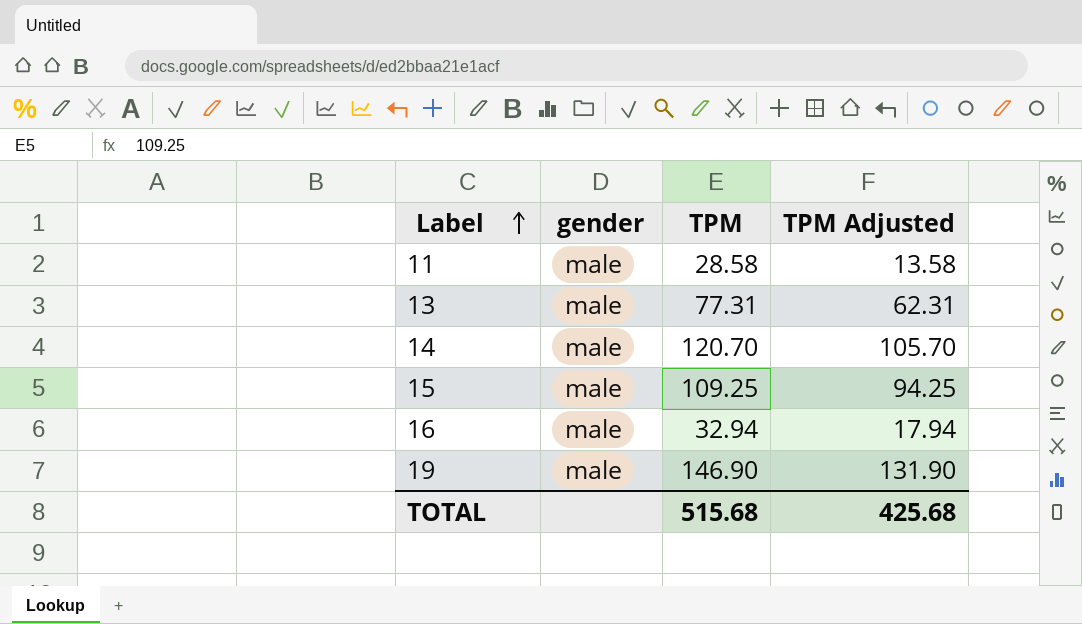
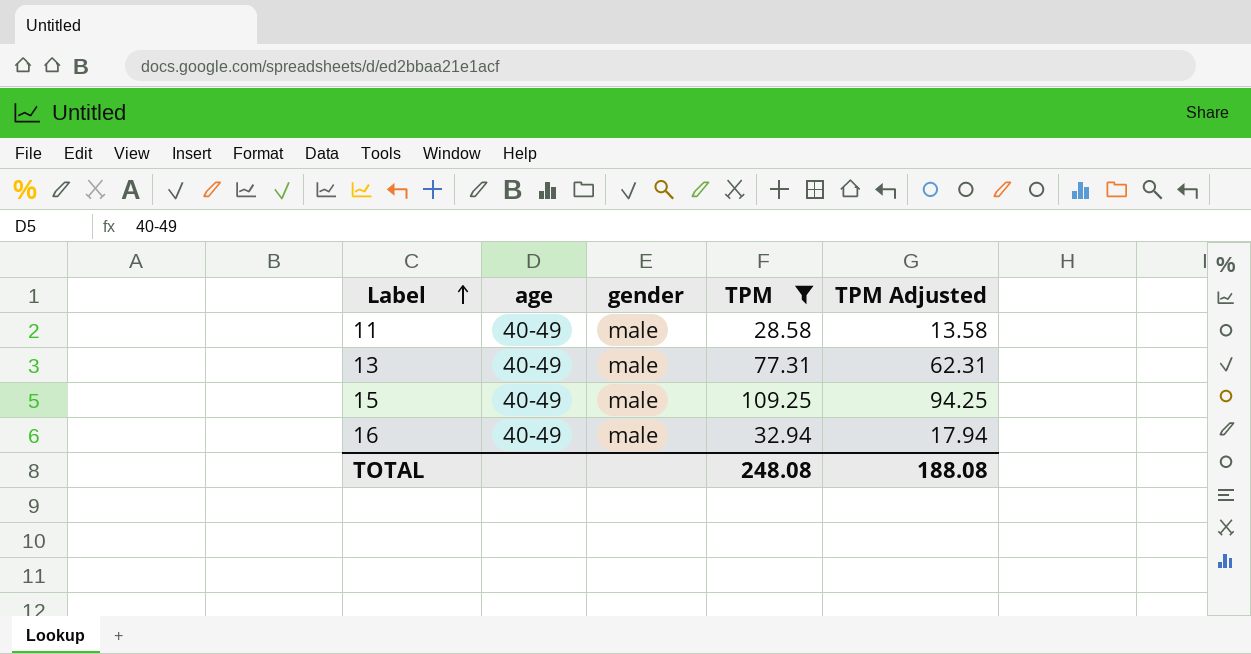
filter: none -> TPM <= 109.25
column age | position: none -> 2
TOTAL | TPM: 515.68 -> 248.08
TOTAL | TPM Adjusted: 425.68 -> 188.08

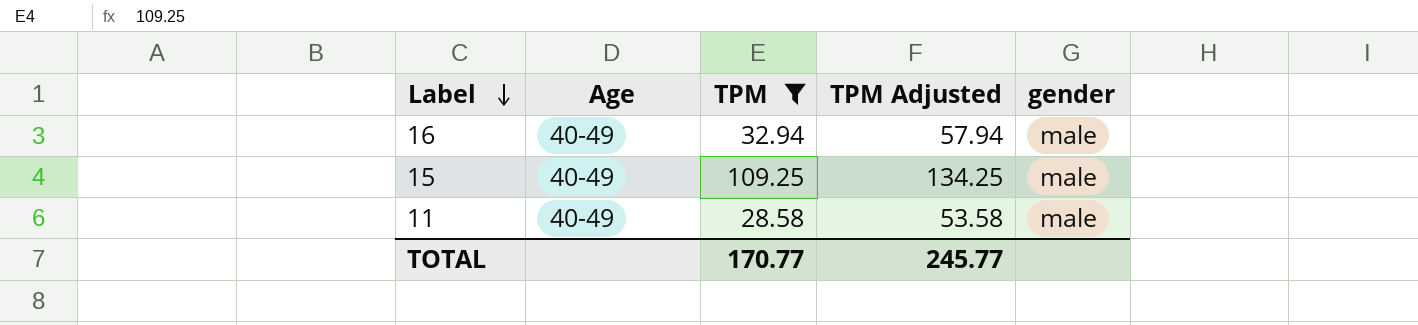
row order: Label ascending -> Label descending
column name: age -> Age
column TPM Adjusted | formula: [TPM] - 15 -> [TPM] + 25
column gender | position: 3 -> 5
row 13: 40-49 | male | 77.31 | 62.31 -> none
TOTAL | TPM: 248.08 -> 170.77
TOTAL | TPM Adjusted: 188.08 -> 245.77

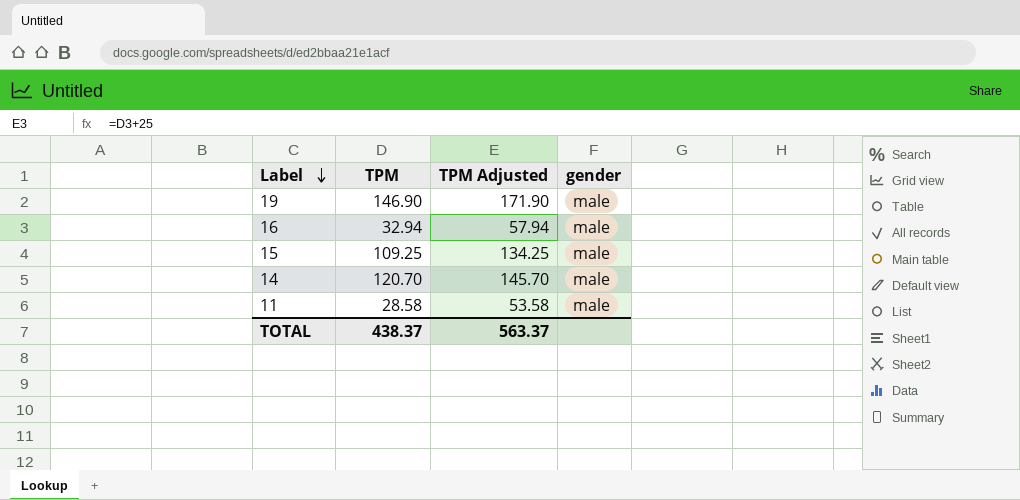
filter: TPM <= 109.25 -> none
column Age | position: 2 -> none
TOTAL | TPM: 170.77 -> 438.37
TOTAL | TPM Adjusted: 245.77 -> 563.37

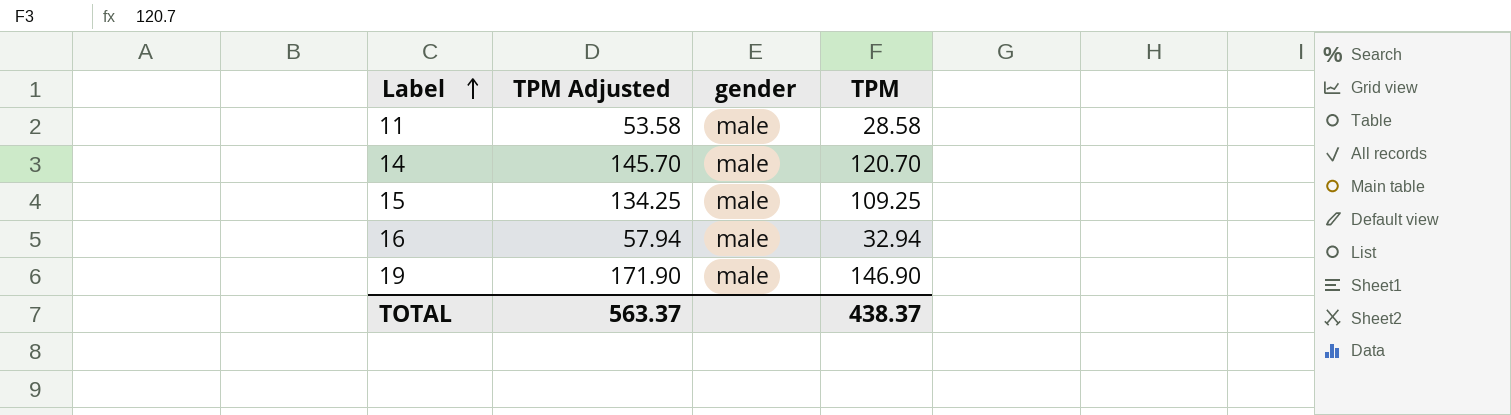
row order: Label descending -> Label ascending
column TPM | position: 2 -> 4

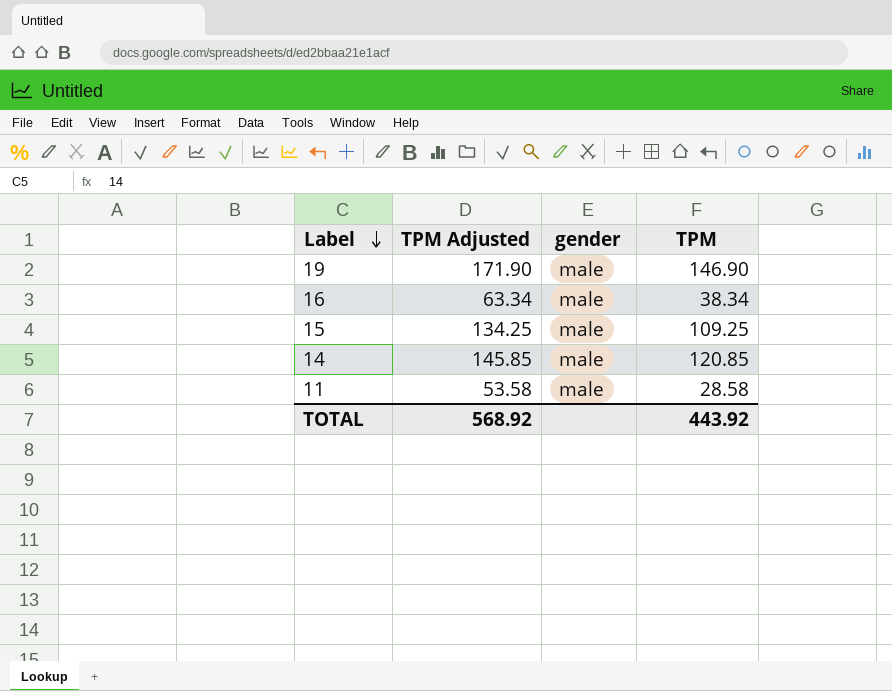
row order: Label ascending -> Label descending
16 | TPM Adjusted: 57.94 -> 63.34
16 | TPM: 32.94 -> 38.34
14 | TPM Adjusted: 145.70 -> 145.85
14 | TPM: 120.70 -> 120.85
TOTAL | TPM Adjusted: 563.37 -> 568.92
TOTAL | TPM: 438.37 -> 443.92

